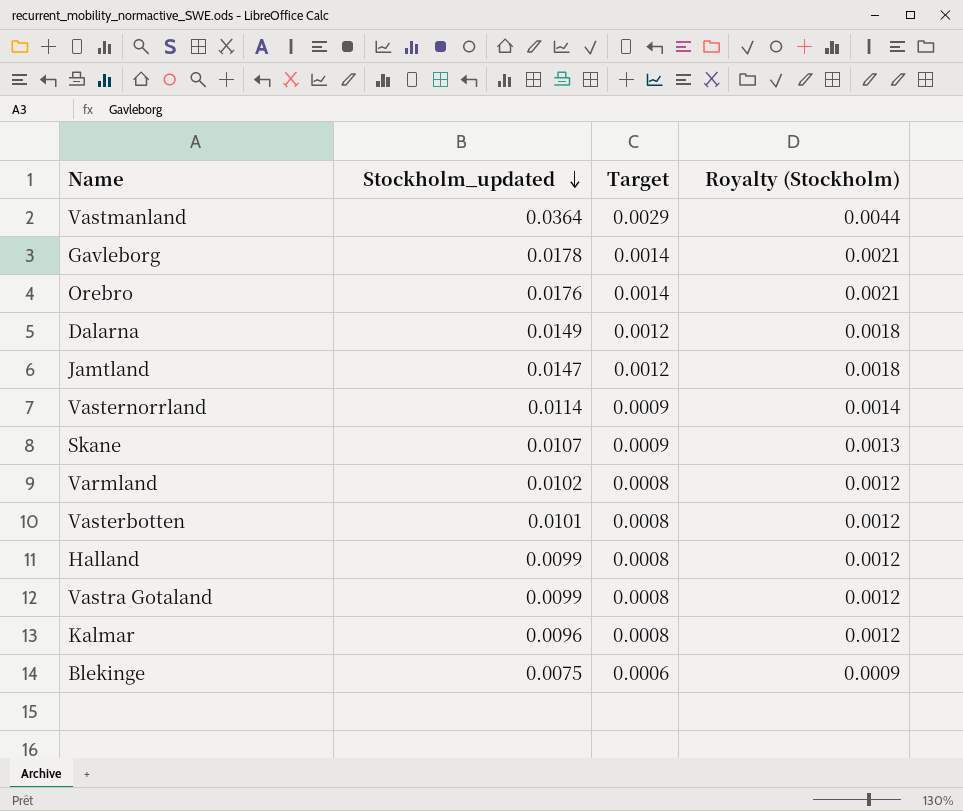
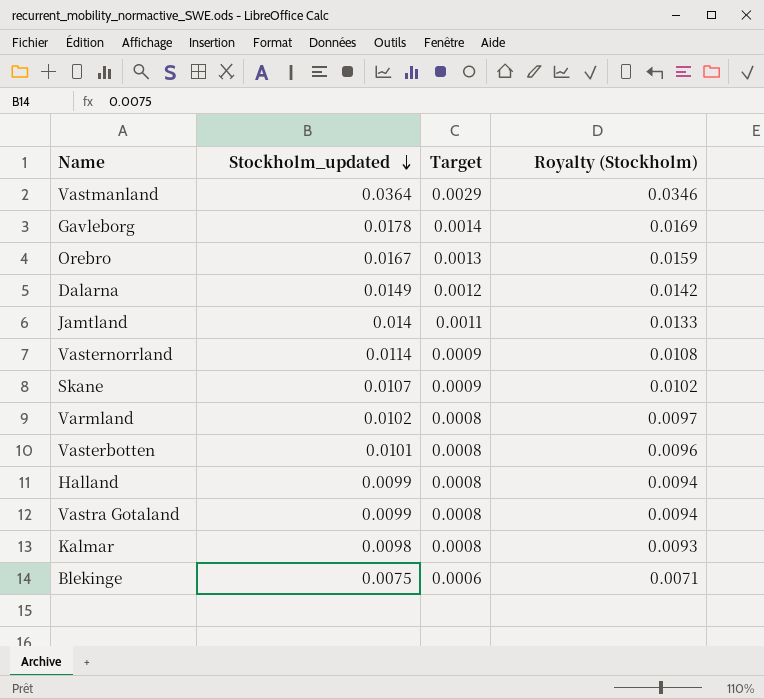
column Royalty (Stockholm) | formula: [Stockholm_updated] * 0.12 -> [Stockholm_updated] * 0.95
Orebro | Stockholm_updated: 0.0176 -> 0.0167
Orebro | Target: 0.0014 -> 0.0013
Jamtland | Stockholm_updated: 0.0147 -> 0.014
Jamtland | Target: 0.0012 -> 0.0011
Kalmar | Stockholm_updated: 0.0096 -> 0.0098

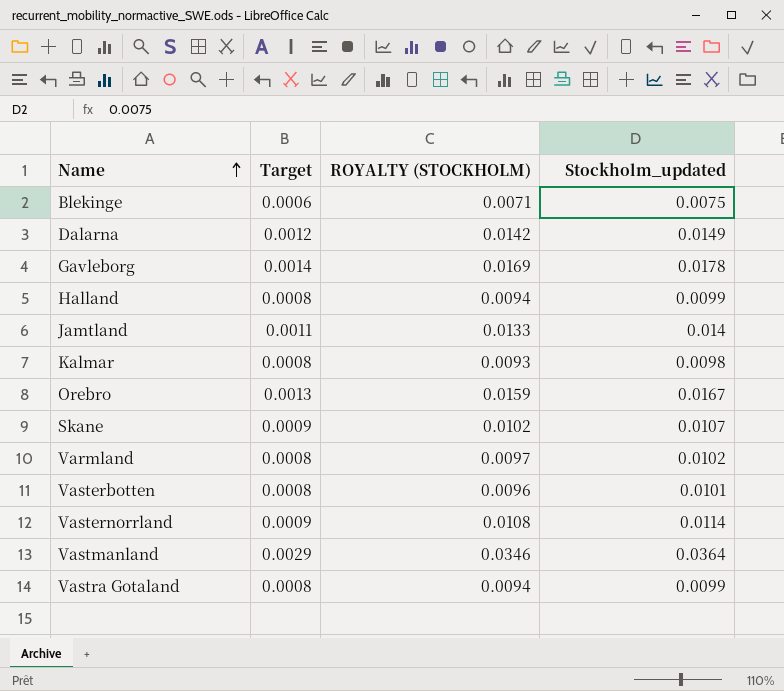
row order: Stockholm_updated descending -> Name ascending
column name: Royalty (Stockholm) -> ROYALTY (STOCKHOLM)
column Stockholm_updated | position: 2 -> 4

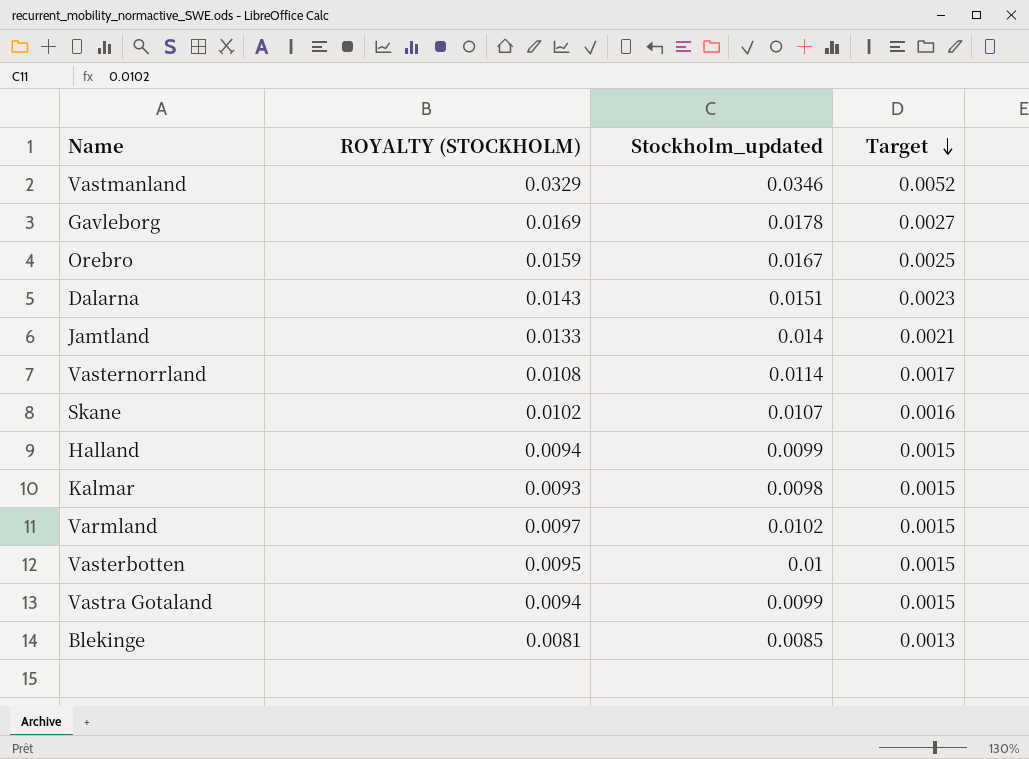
row order: Name ascending -> Target descending
column Target | formula: [Stockholm_updated] * 0.08 -> [Stockholm_updated] * 0.15
column Target | position: 2 -> 4
Vastmanland | ROYALTY (STOCKHOLM): 0.0346 -> 0.0329
Vastmanland | Stockholm_updated: 0.0364 -> 0.0346
Dalarna | ROYALTY (STOCKHOLM): 0.0142 -> 0.0143
Dalarna | Stockholm_updated: 0.0149 -> 0.0151
Vasterbotten | ROYALTY (STOCKHOLM): 0.0096 -> 0.0095
Vasterbotten | Stockholm_updated: 0.0101 -> 0.01
Blekinge | ROYALTY (STOCKHOLM): 0.0071 -> 0.0081
Blekinge | Stockholm_updated: 0.0075 -> 0.0085

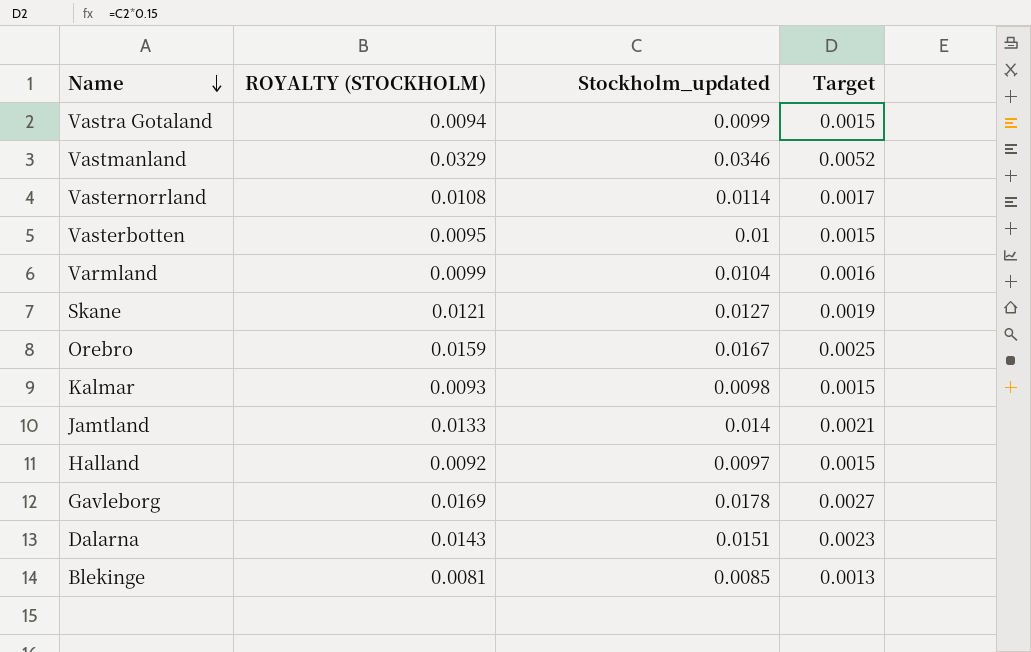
row order: Target descending -> Name descending
Varmland | ROYALTY (STOCKHOLM): 0.0097 -> 0.0099
Varmland | Stockholm_updated: 0.0102 -> 0.0104
Varmland | Target: 0.0015 -> 0.0016
Skane | ROYALTY (STOCKHOLM): 0.0102 -> 0.0121
Skane | Stockholm_updated: 0.0107 -> 0.0127
Skane | Target: 0.0016 -> 0.0019
Halland | ROYALTY (STOCKHOLM): 0.0094 -> 0.0092
Halland | Stockholm_updated: 0.0099 -> 0.0097

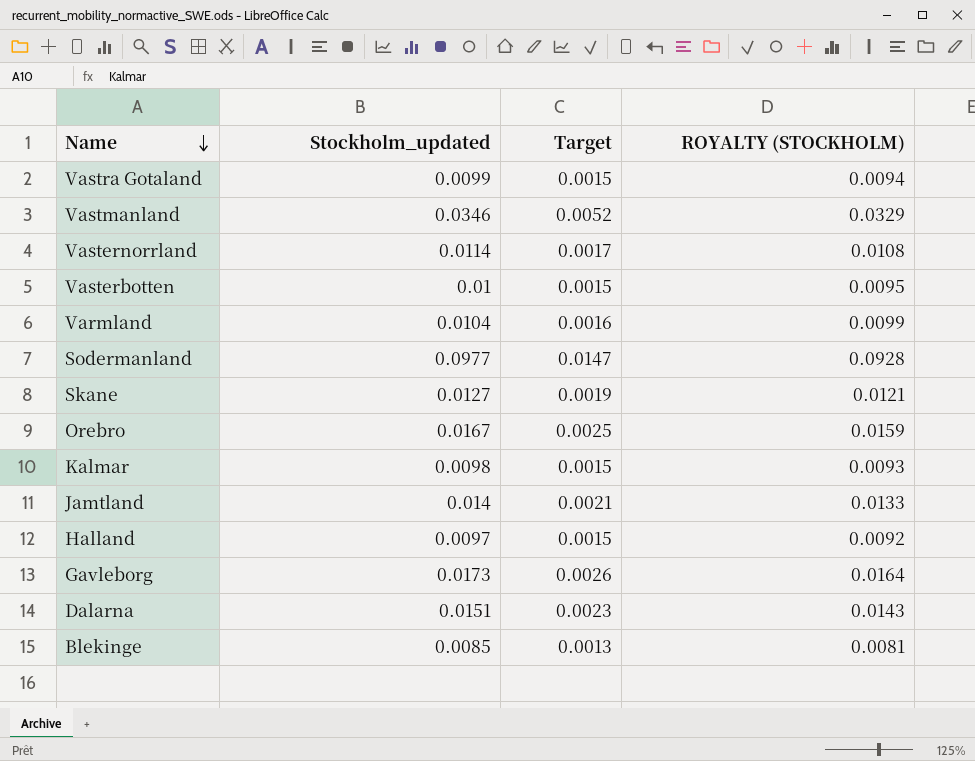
column ROYALTY (STOCKHOLM) | position: 2 -> 4
row Sodermanland: none -> 0.0977 | 0.0147 | 0.0928
Gavleborg | Stockholm_updated: 0.0178 -> 0.0173
Gavleborg | Target: 0.0027 -> 0.0026
Gavleborg | ROYALTY (STOCKHOLM): 0.0169 -> 0.0164

